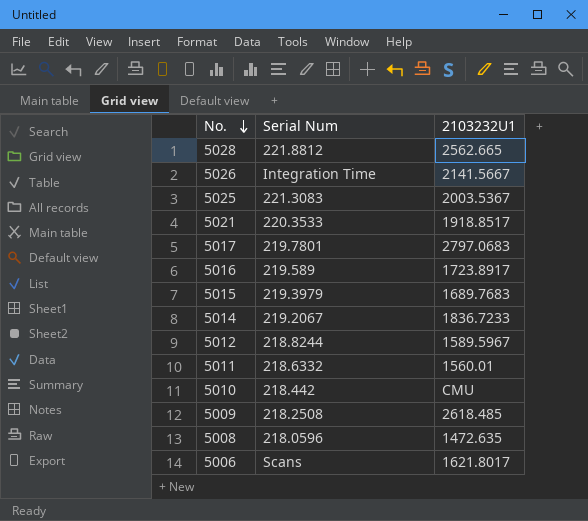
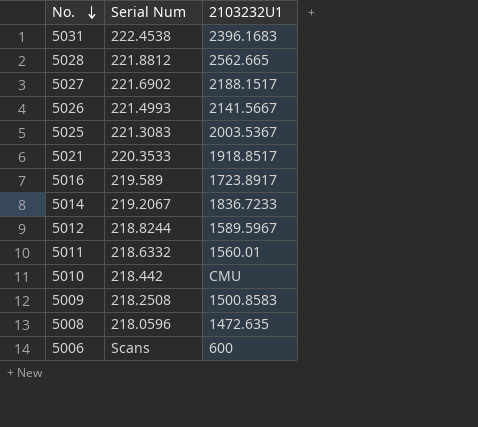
row 5017: 219.7801 | 2797.0683 -> none
row 5015: 219.3979 | 1689.7683 -> none
row 5031: none -> 222.4538 | 2396.1683
row 5027: none -> 221.6902 | 2188.1517
5026 | Serial Num: Integration Time -> 221.4993
5009 | 2103232U1: 2618.485 -> 1500.8583
5006 | 2103232U1: 1621.8017 -> 600

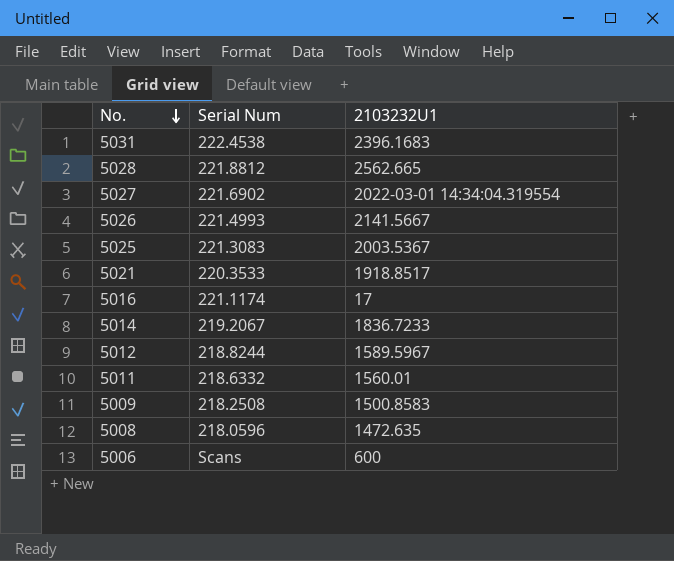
row 5010: 218.442 | CMU -> none
5027 | 2103232U1: 2188.1517 -> 2022-03-01 14:34:04.319554
5016 | Serial Num: 219.589 -> 221.1174
5016 | 2103232U1: 1723.8917 -> 17

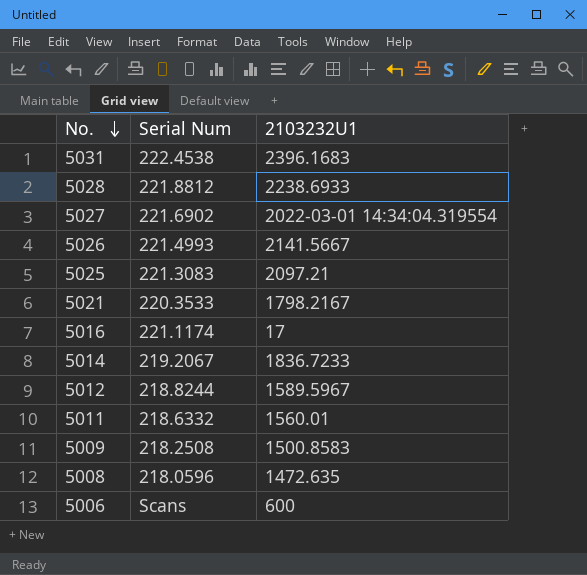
5028 | 2103232U1: 2562.665 -> 2238.6933
5025 | 2103232U1: 2003.5367 -> 2097.21
5021 | 2103232U1: 1918.8517 -> 1798.2167

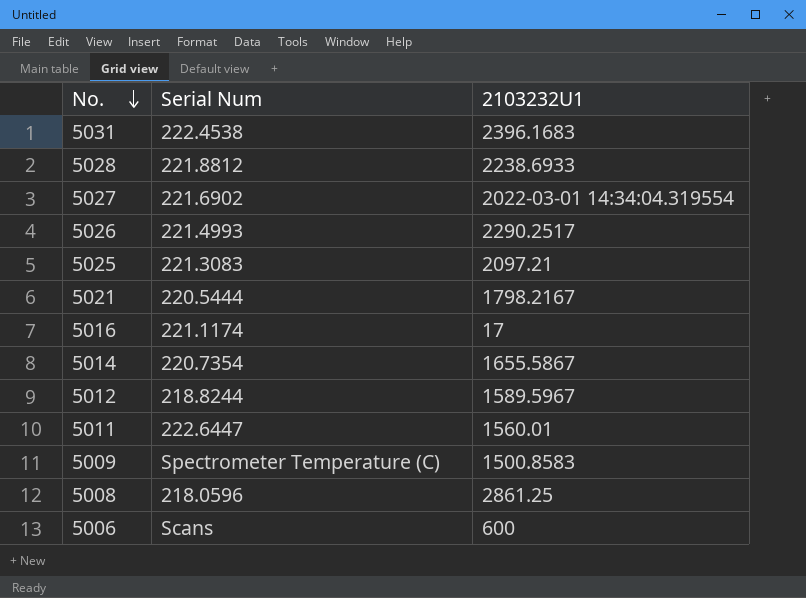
5026 | 2103232U1: 2141.5667 -> 2290.2517
5021 | Serial Num: 220.3533 -> 220.5444
5014 | Serial Num: 219.2067 -> 220.7354
5014 | 2103232U1: 1836.7233 -> 1655.5867
5011 | Serial Num: 218.6332 -> 222.6447
5009 | Serial Num: 218.2508 -> Spectrometer Temperature (C)
5008 | 2103232U1: 1472.635 -> 2861.25

